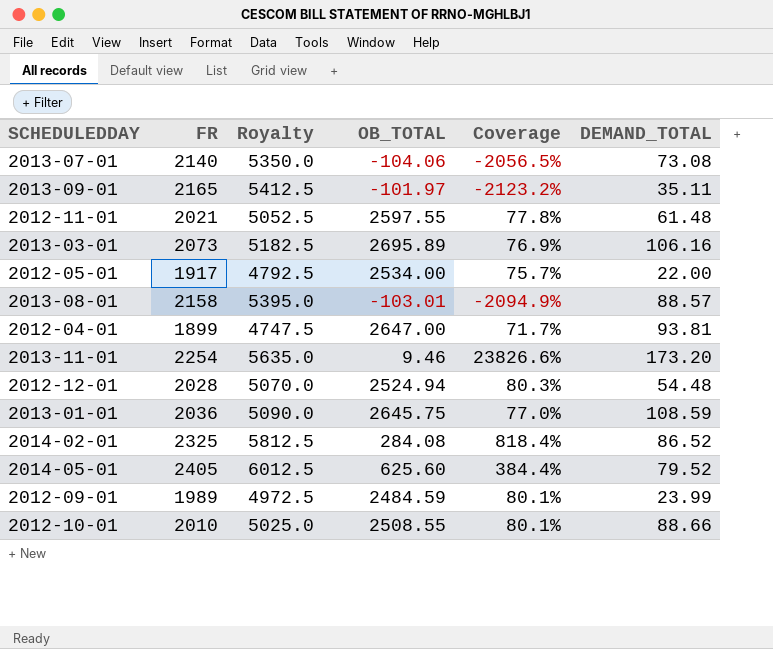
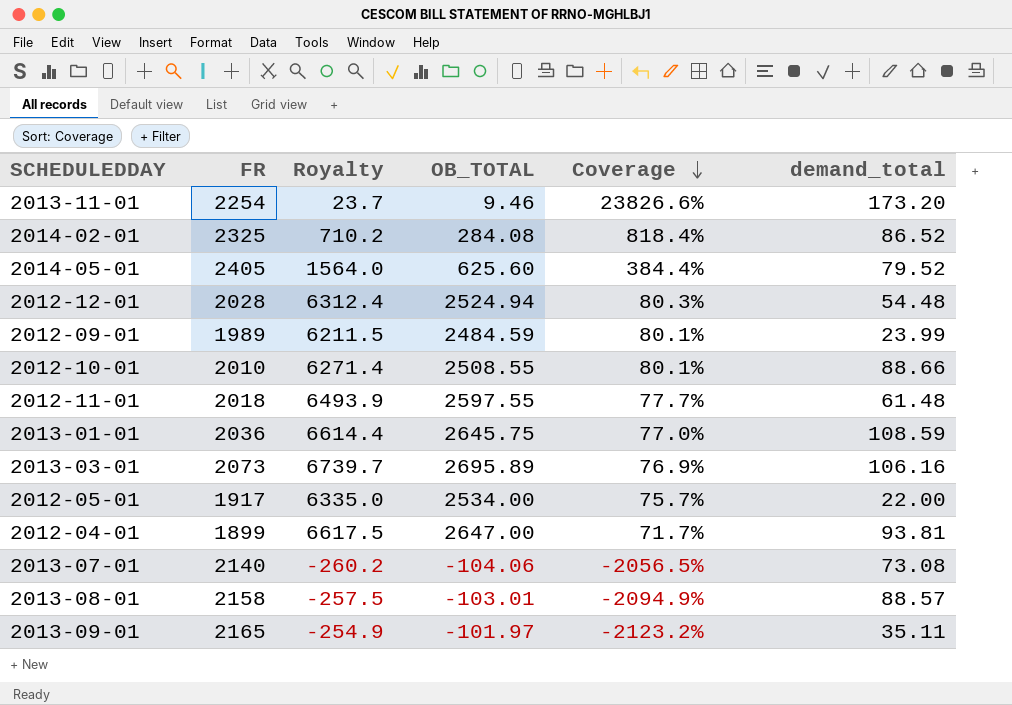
row order: none -> Coverage descending
column Royalty | formula: [FR] * 2.5 -> [OB_TOTAL] * 2.5
column name: DEMAND_TOTAL -> demand_total
2012-11-01 | FR: 2021 -> 2018
2012-11-01 | Coverage: 77.8% -> 77.7%

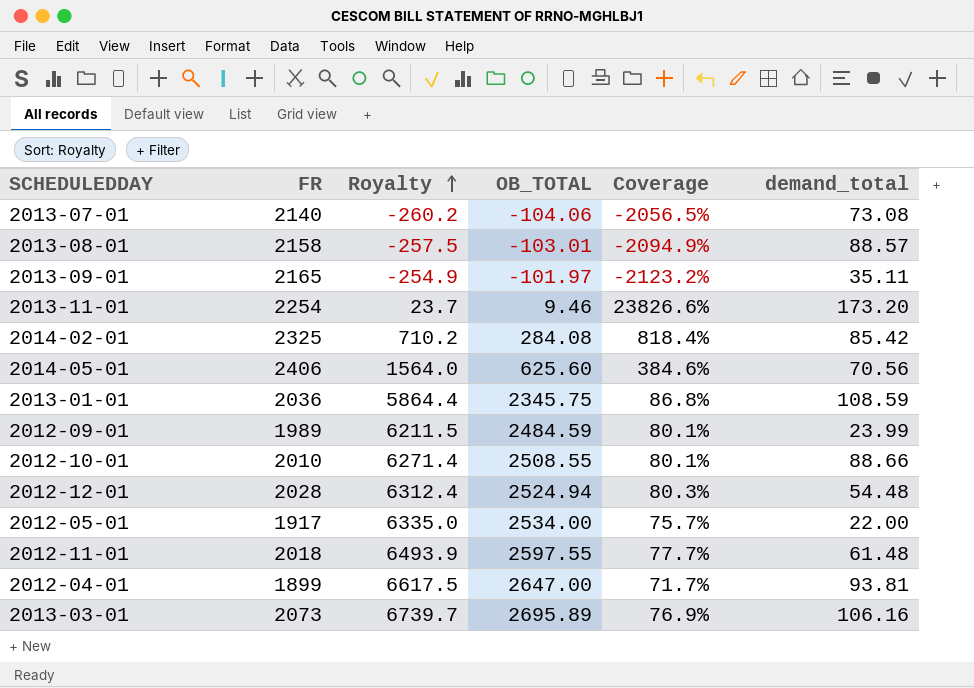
row order: Coverage descending -> Royalty ascending
2014-02-01 | demand_total: 86.52 -> 85.42
2014-05-01 | FR: 2405 -> 2406
2014-05-01 | Coverage: 384.4% -> 384.6%
2014-05-01 | demand_total: 79.52 -> 70.56
2013-01-01 | Royalty: 6614.4 -> 5864.4
2013-01-01 | OB_TOTAL: 2645.75 -> 2345.75
2013-01-01 | Coverage: 77.0% -> 86.8%

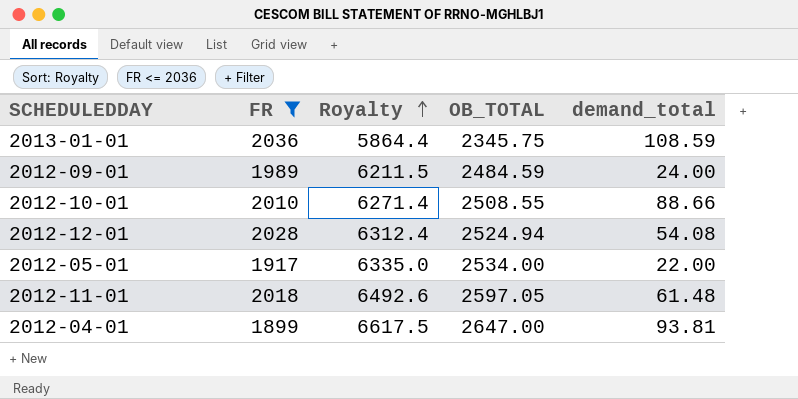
filter: none -> FR <= 2036
column Coverage | formula: [FR] / [OB_TOTAL] -> none
2012-09-01 | demand_total: 23.99 -> 24.00
2012-12-01 | demand_total: 54.48 -> 54.08
2012-11-01 | Royalty: 6493.9 -> 6492.6
2012-11-01 | OB_TOTAL: 2597.55 -> 2597.05

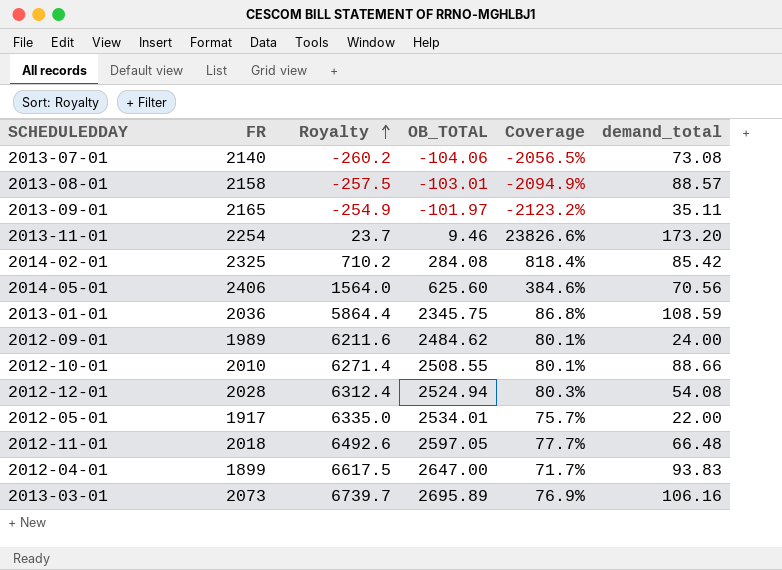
filter: FR <= 2036 -> none
column Coverage | formula: none -> [FR] / [OB_TOTAL]
2012-09-01 | Royalty: 6211.5 -> 6211.6
2012-09-01 | OB_TOTAL: 2484.59 -> 2484.62
2012-05-01 | OB_TOTAL: 2534.00 -> 2534.01
2012-11-01 | demand_total: 61.48 -> 66.48
2012-04-01 | demand_total: 93.81 -> 93.83

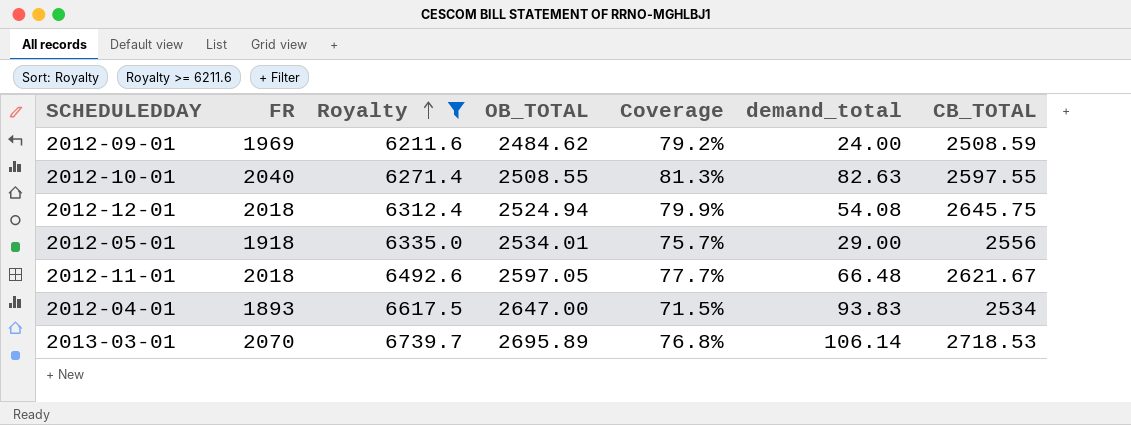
filter: none -> Royalty >= 6211.6
column CB_TOTAL | position: none -> 7
2012-09-01 | FR: 1989 -> 1969
2012-09-01 | Coverage: 80.1% -> 79.2%
2012-10-01 | FR: 2010 -> 2040
2012-10-01 | Coverage: 80.1% -> 81.3%
2012-10-01 | demand_total: 88.66 -> 82.63
2012-12-01 | FR: 2028 -> 2018
2012-12-01 | Coverage: 80.3% -> 79.9%
2012-05-01 | FR: 1917 -> 1918
2012-05-01 | demand_total: 22.00 -> 29.00
2012-04-01 | FR: 1899 -> 1893
2012-04-01 | Coverage: 71.7% -> 71.5%
2013-03-01 | FR: 2073 -> 2070
2013-03-01 | Coverage: 76.9% -> 76.8%
2013-03-01 | demand_total: 106.16 -> 106.14

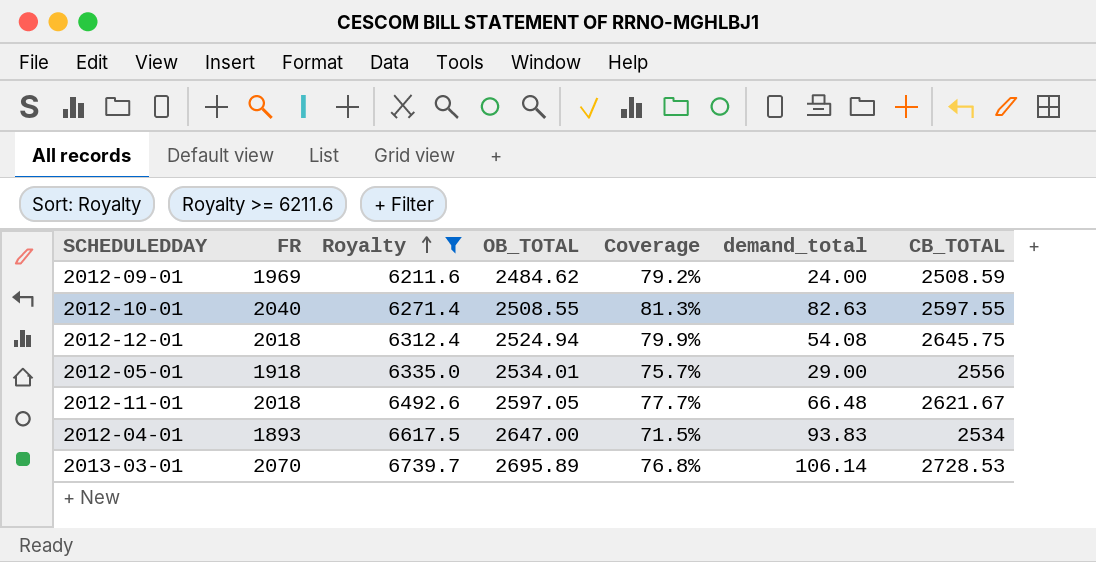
2013-03-01 | CB_TOTAL: 2718.53 -> 2728.53

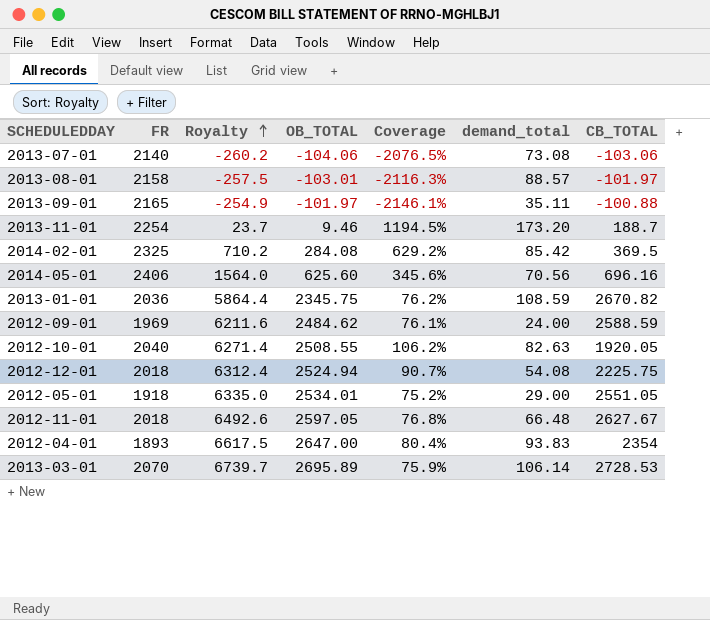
filter: Royalty >= 6211.6 -> none
column Coverage | formula: [FR] / [OB_TOTAL] -> [FR] / [CB_TOTAL]
2012-09-01 | CB_TOTAL: 2508.59 -> 2588.59
2012-10-01 | CB_TOTAL: 2597.55 -> 1920.05
2012-12-01 | CB_TOTAL: 2645.75 -> 2225.75
2012-05-01 | CB_TOTAL: 2556 -> 2551.05
2012-11-01 | CB_TOTAL: 2621.67 -> 2627.67
2012-04-01 | CB_TOTAL: 2534 -> 2354

